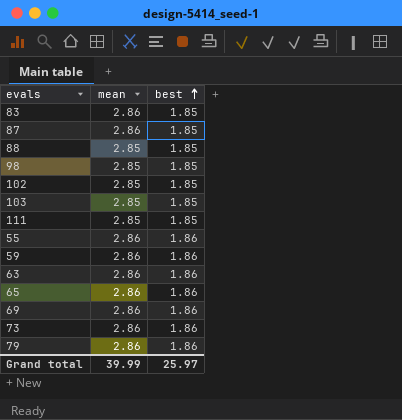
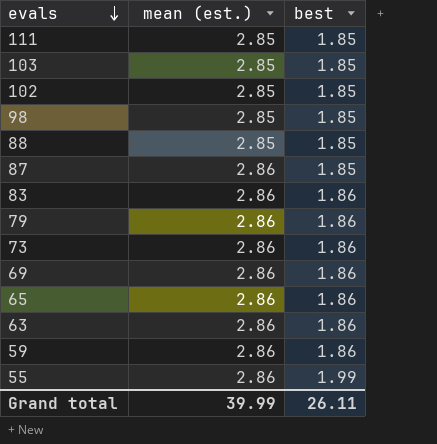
row order: best ascending -> evals descending
column name: mean -> mean (est.)
83 | best: 1.85 -> 1.86
55 | best: 1.86 -> 1.99
Grand total | best: 25.97 -> 26.11

